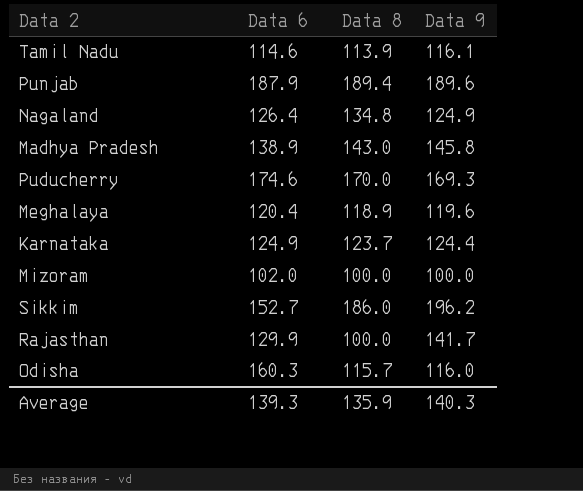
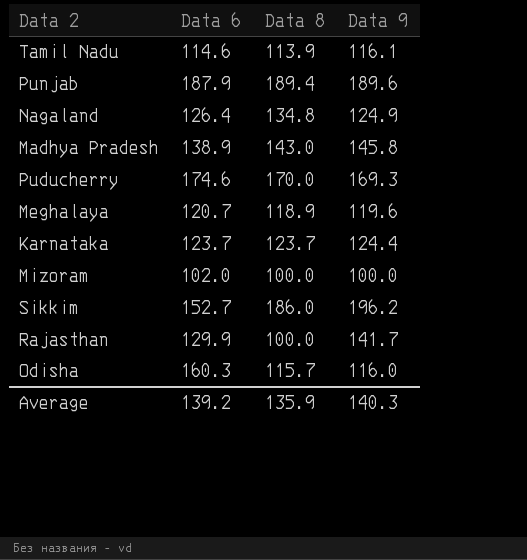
Meghalaya | Data 6: 120.4 -> 120.7
Karnataka | Data 6: 124.9 -> 123.7
Average | Data 6: 139.3 -> 139.2

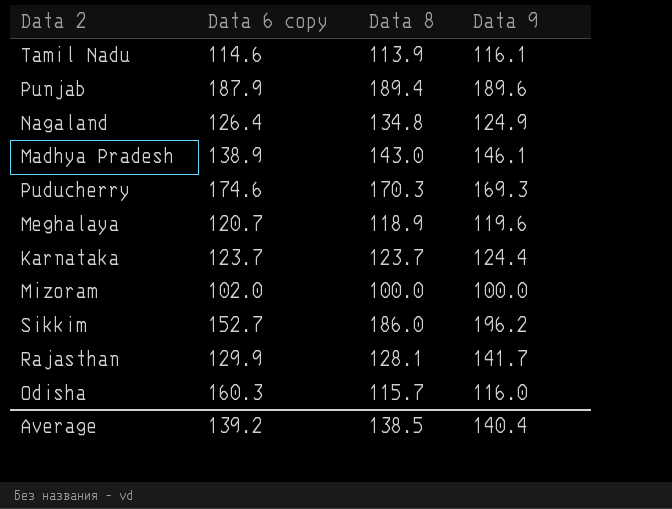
column name: Data 6 -> Data 6 copy
Madhya Pradesh | Data 9: 145.8 -> 146.1
Puducherry | Data 8: 170.0 -> 170.3
Rajasthan | Data 8: 100.0 -> 128.1
Average | Data 8: 135.9 -> 138.5
Average | Data 9: 140.3 -> 140.4

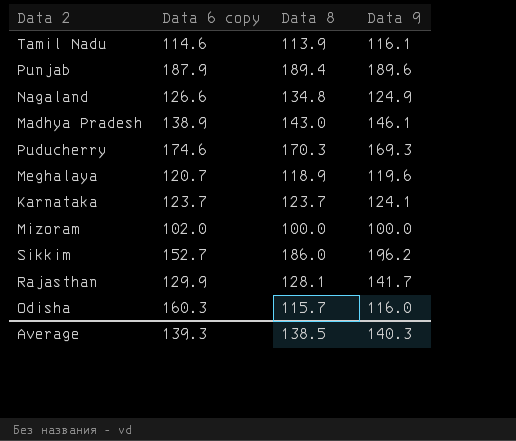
Nagaland | Data 6 copy: 126.4 -> 126.6
Karnataka | Data 9: 124.4 -> 124.1
Average | Data 6 copy: 139.2 -> 139.3
Average | Data 9: 140.4 -> 140.3

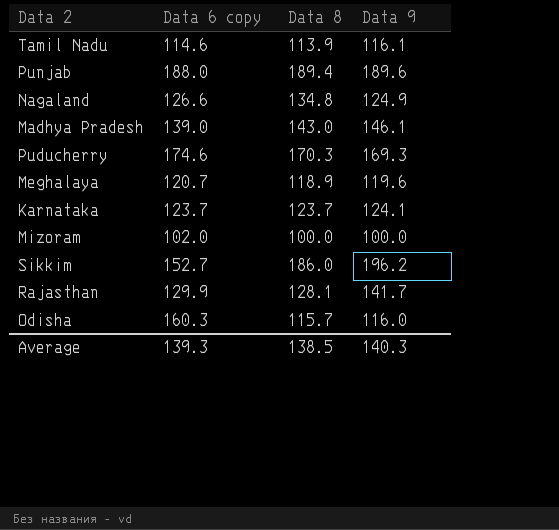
Punjab | Data 6 copy: 187.9 -> 188.0
Madhya Pradesh | Data 6 copy: 138.9 -> 139.0

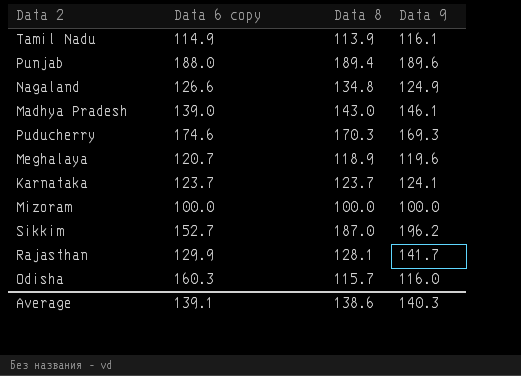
Tamil Nadu | Data 6 copy: 114.6 -> 114.9
Mizoram | Data 6 copy: 102.0 -> 100.0
Sikkim | Data 8: 186.0 -> 187.0
Average | Data 6 copy: 139.3 -> 139.1
Average | Data 8: 138.5 -> 138.6

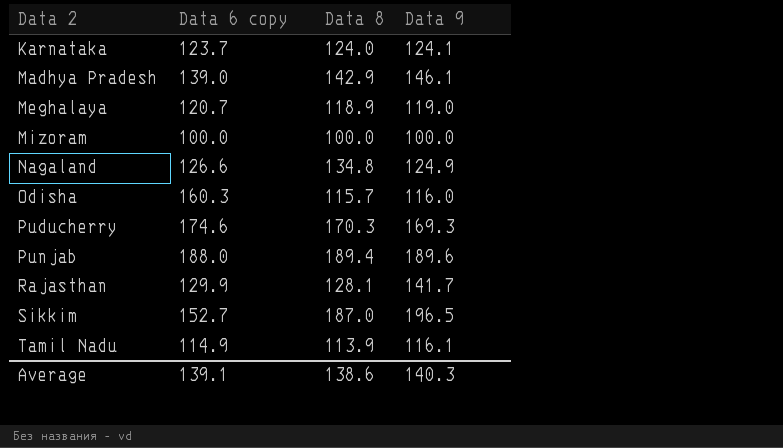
row order: none -> Data 2 ascending
Karnataka | Data 8: 123.7 -> 124.0
Madhya Pradesh | Data 8: 143.0 -> 142.9
Meghalaya | Data 9: 119.6 -> 119.0
Sikkim | Data 9: 196.2 -> 196.5

